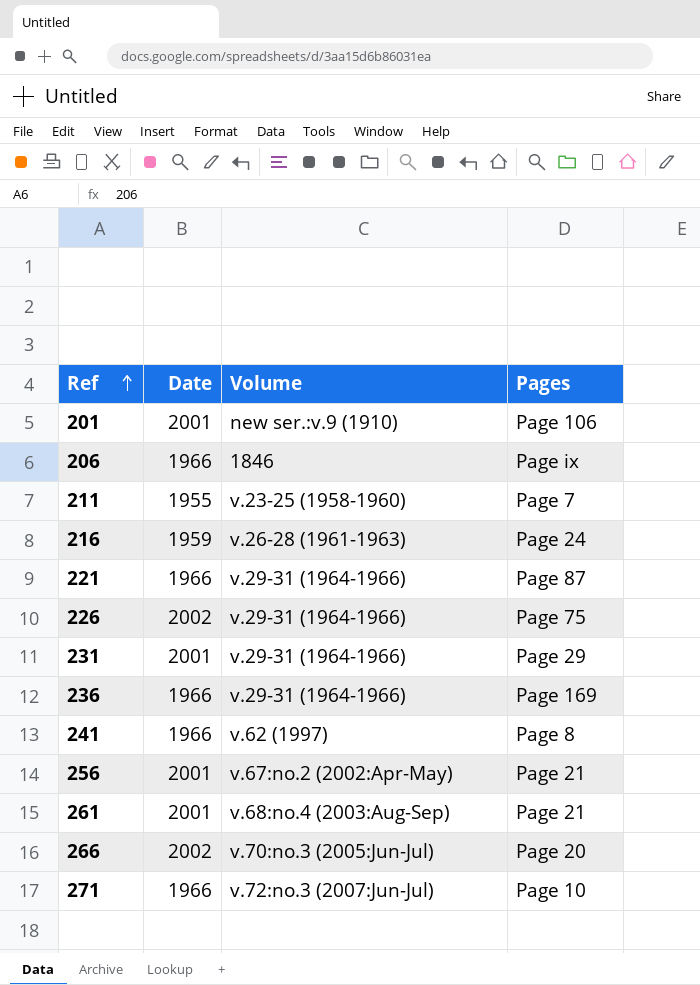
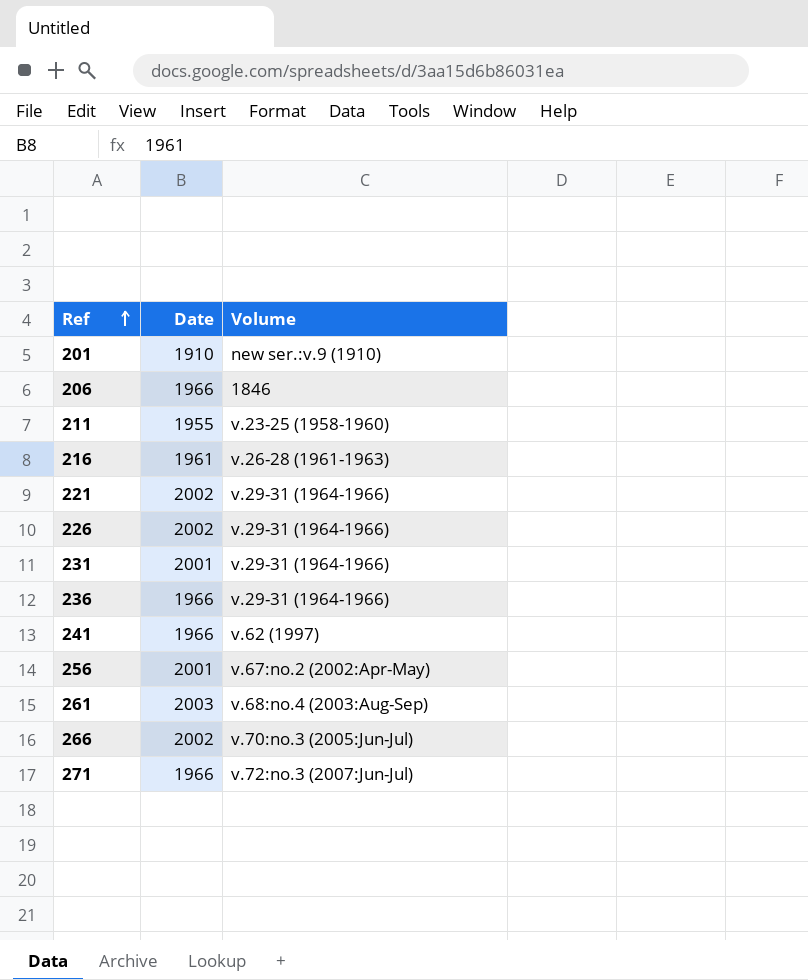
column Pages | position: 4 -> none
201 | Date: 2001 -> 1910
216 | Date: 1959 -> 1961
221 | Date: 1966 -> 2002
261 | Date: 2001 -> 2003

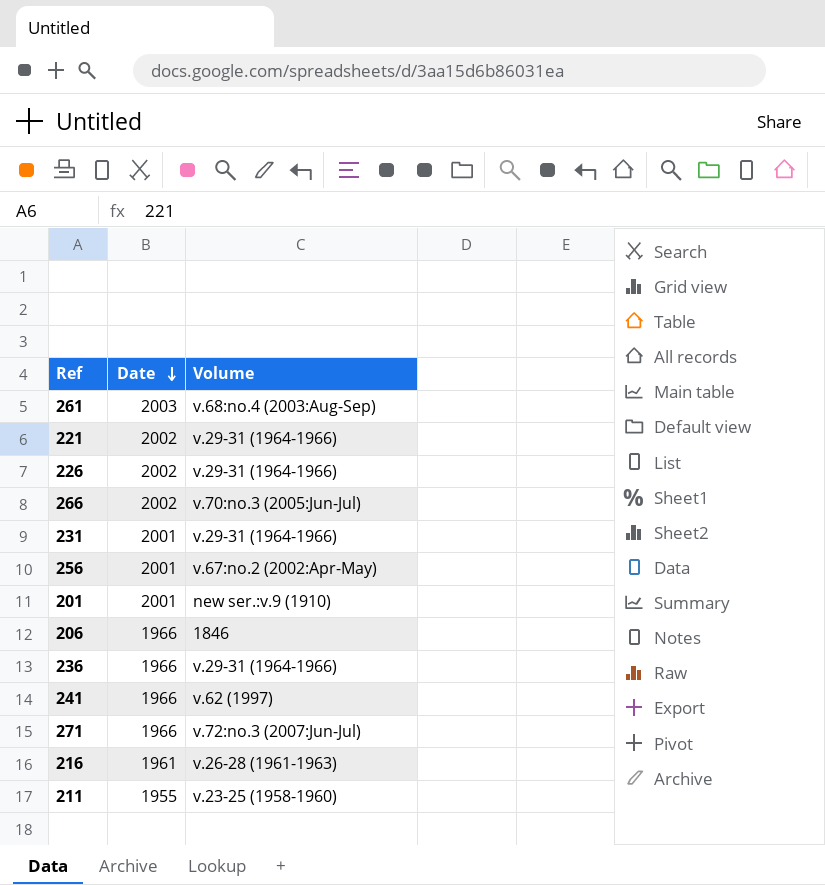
row order: Ref ascending -> Date descending
201 | Date: 1910 -> 2001

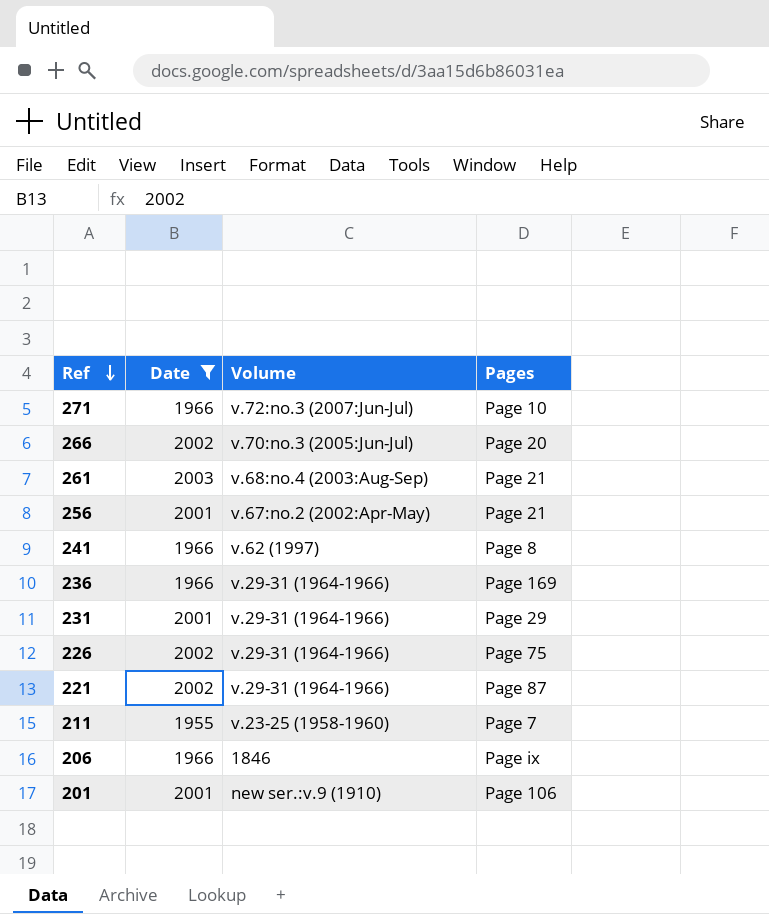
filter: none -> Date != 1961
row order: Date descending -> Ref descending
column Pages | position: none -> 4

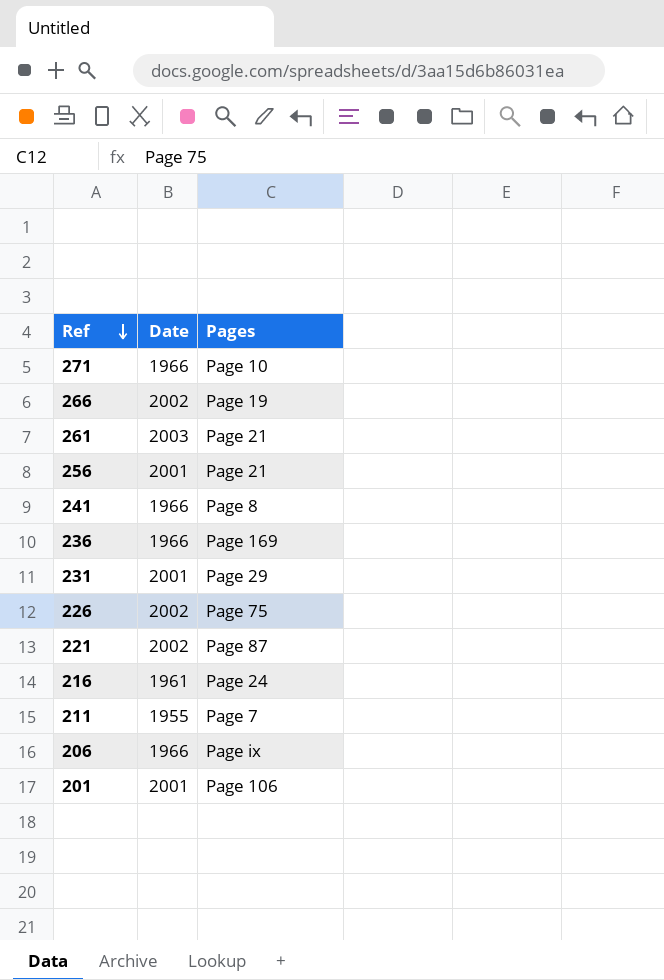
filter: Date != 1961 -> none
column Volume | position: 3 -> none
266 | Pages: Page 20 -> Page 19

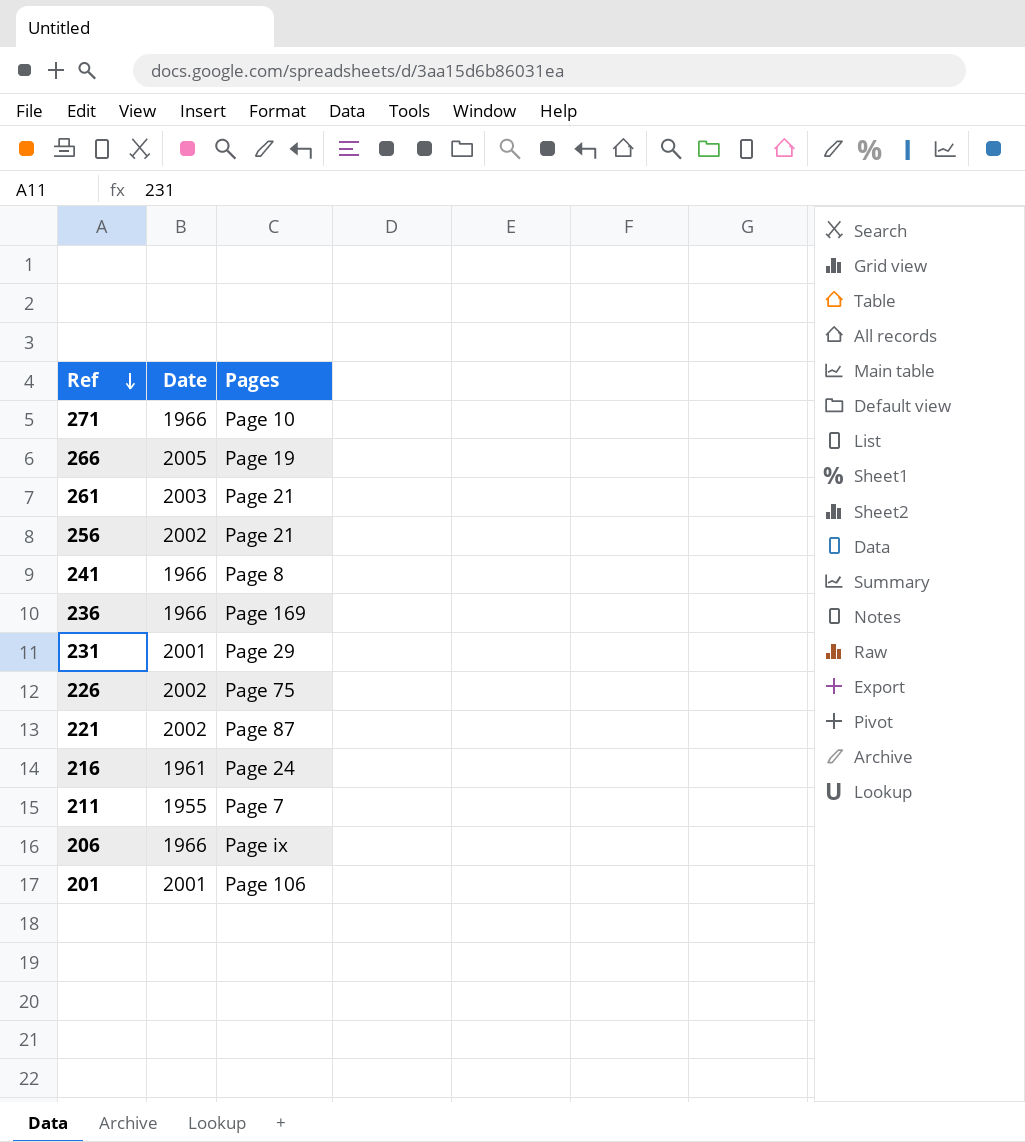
266 | Date: 2002 -> 2005
256 | Date: 2001 -> 2002

